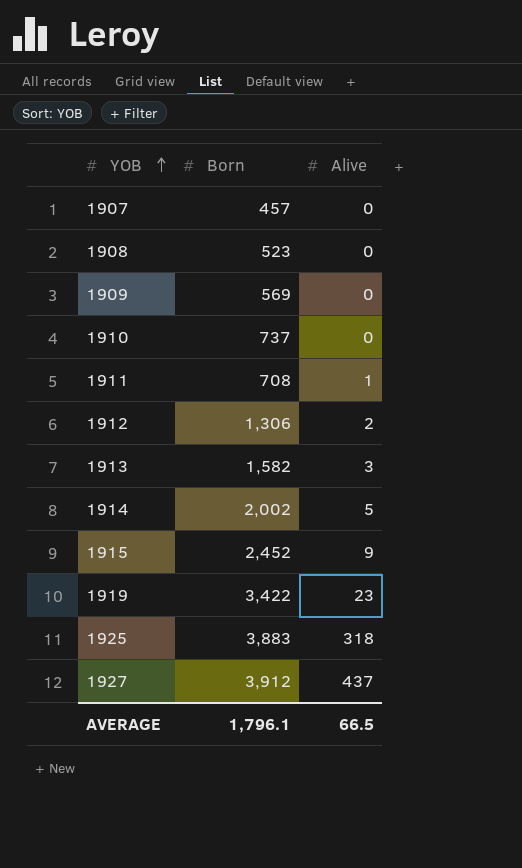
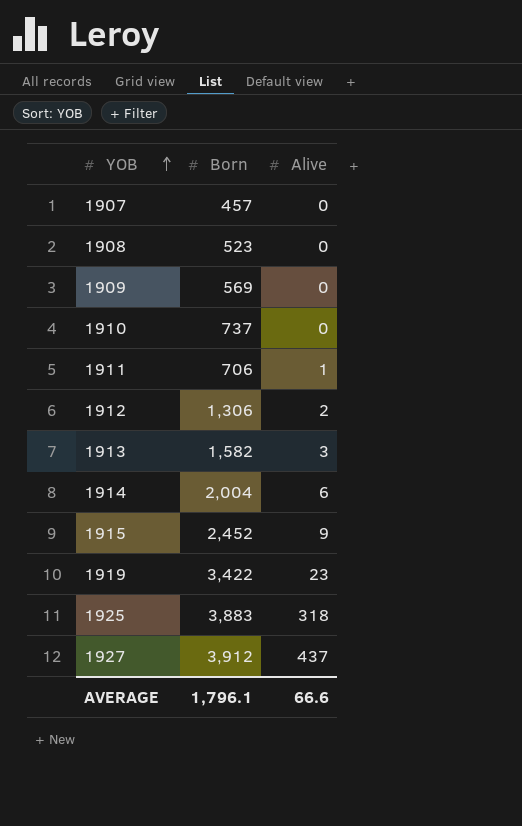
1911 | Born: 708 -> 706
1914 | Born: 2,002 -> 2,004
1914 | Alive: 5 -> 6
AVERAGE | Alive: 66.5 -> 66.6

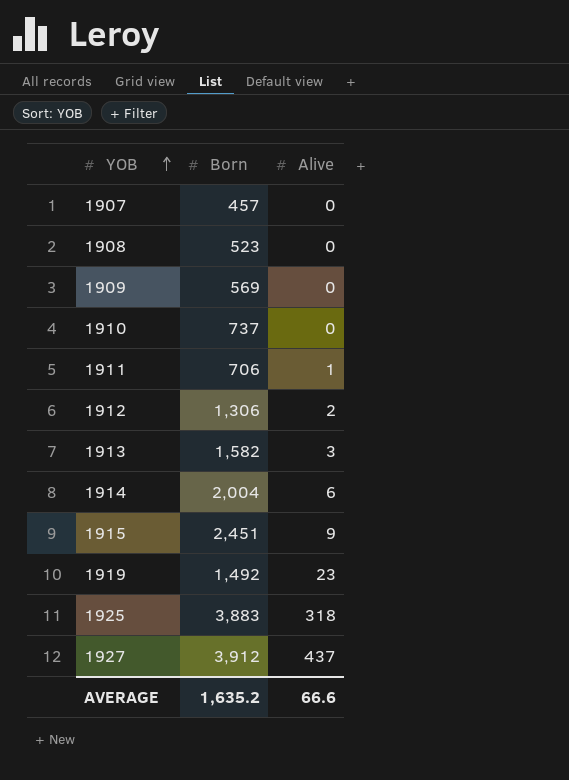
1915 | Born: 2,452 -> 2,451
1919 | Born: 3,422 -> 1,492
AVERAGE | Born: 1,796.1 -> 1,635.2

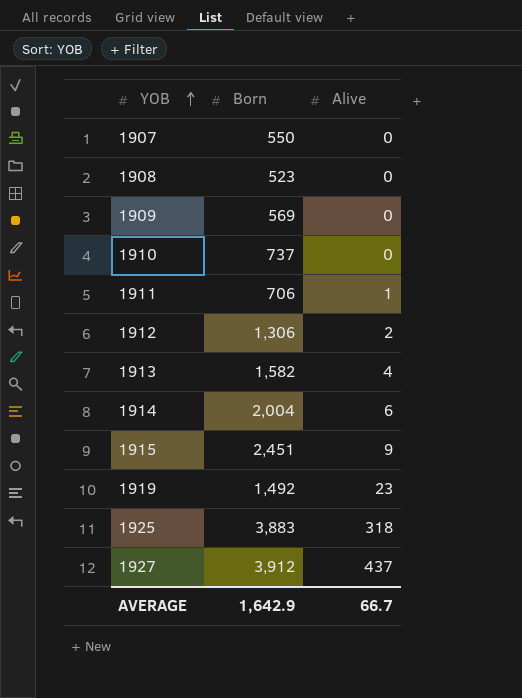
1907 | Born: 457 -> 550
1913 | Alive: 3 -> 4
AVERAGE | Born: 1,635.2 -> 1,642.9
AVERAGE | Alive: 66.6 -> 66.7

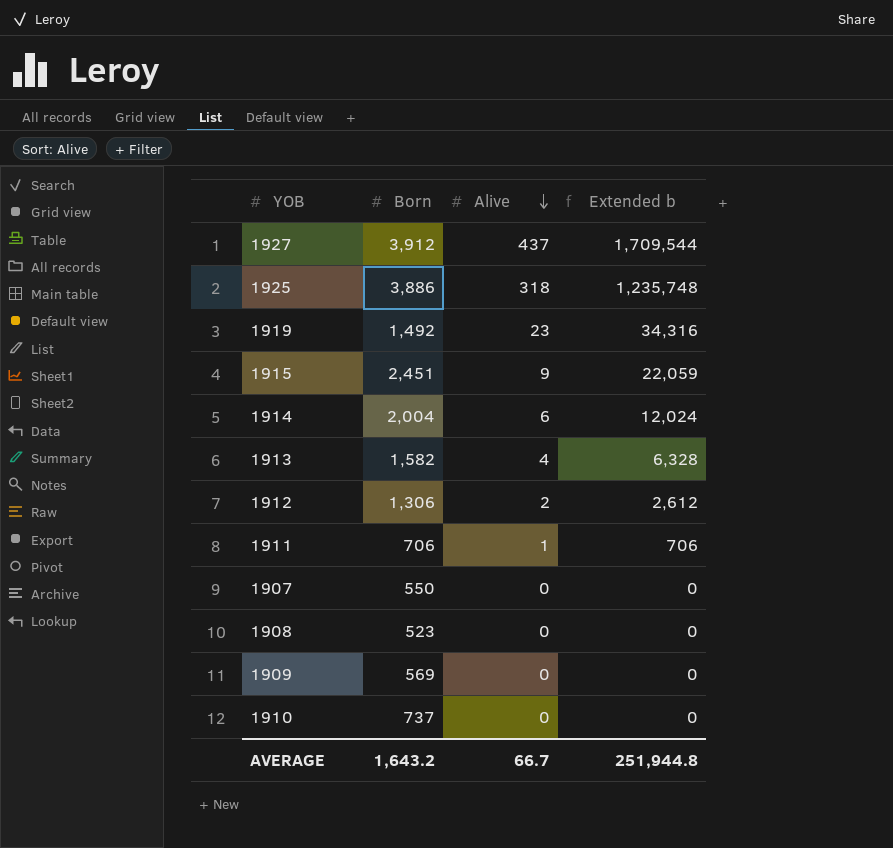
row order: YOB ascending -> Alive descending
column Extended b | formula: none -> [Born] * [Alive]
1925 | Born: 3,883 -> 3,886
AVERAGE | Born: 1,642.9 -> 1,643.2

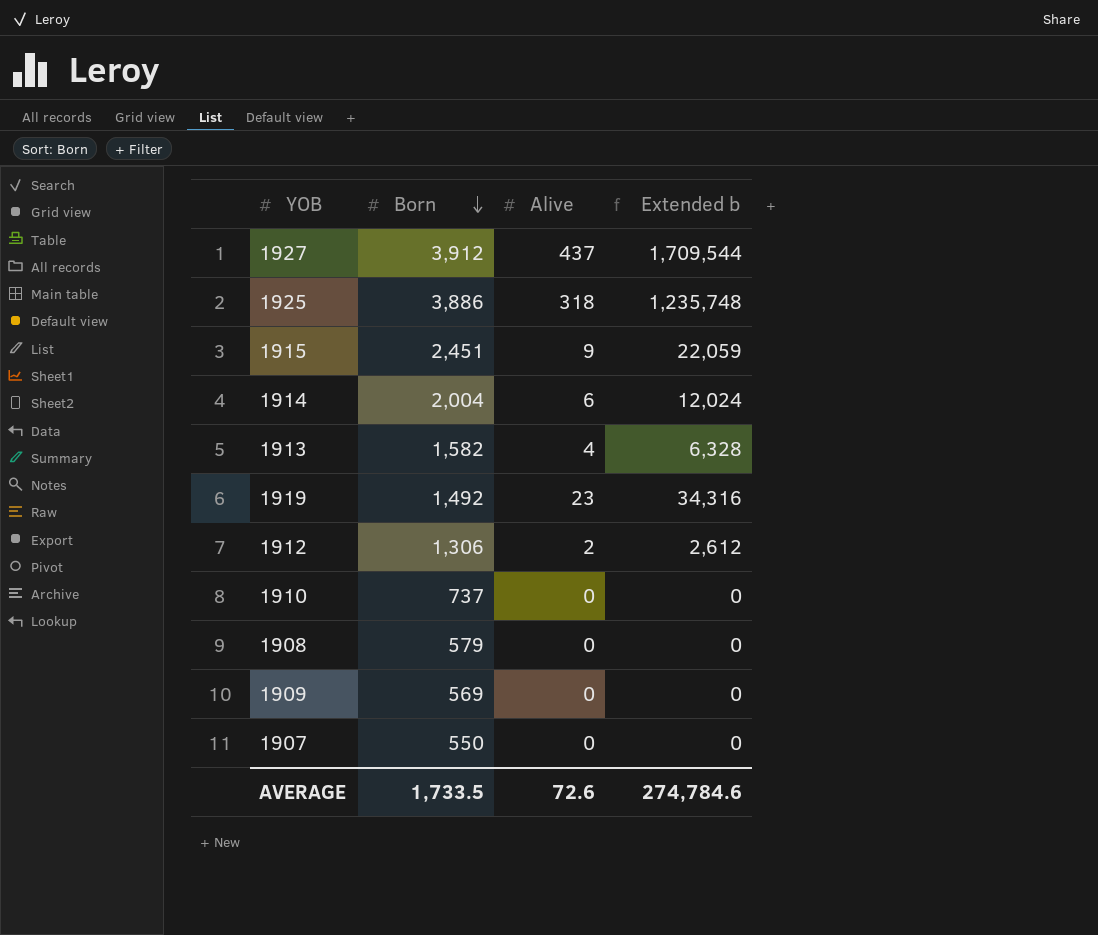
row order: Alive descending -> Born descending
row 1911: 706 | 1 | 706 -> none
1908 | Born: 523 -> 579
AVERAGE | Born: 1,643.2 -> 1,733.5
AVERAGE | Alive: 66.7 -> 72.6
AVERAGE | Extended b: 251,944.8 -> 274,784.6

